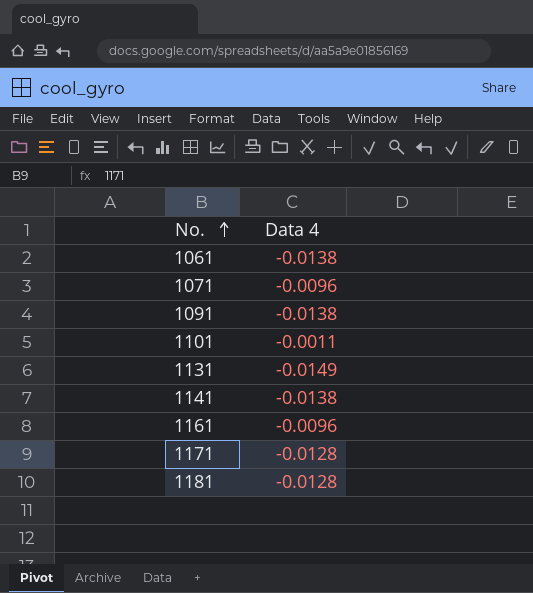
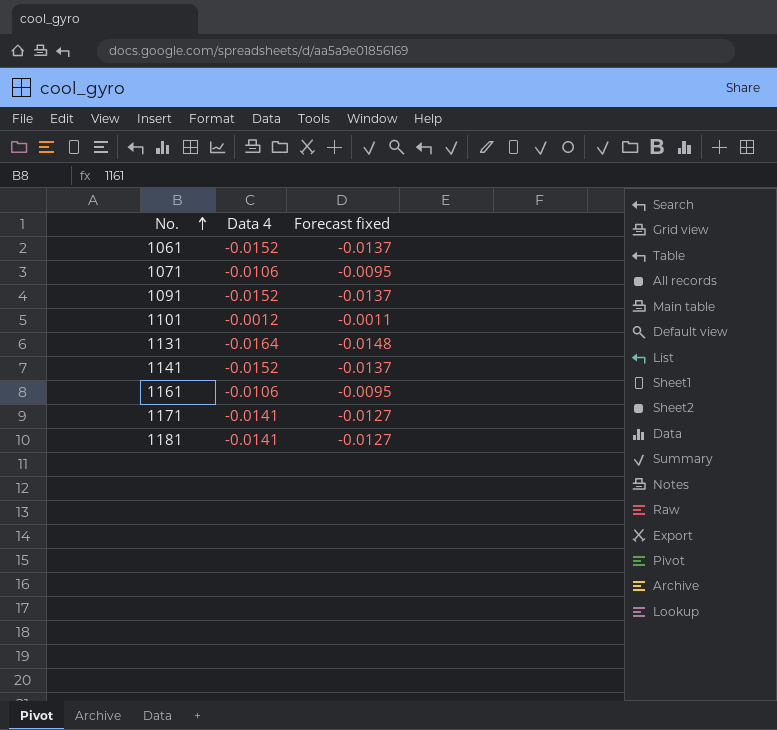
column Forecast fixed | formula: none -> [Data 4] * 0.9
1061 | Data 4: -0.0138 -> -0.0152
1071 | Data 4: -0.0096 -> -0.0106
1091 | Data 4: -0.0138 -> -0.0152
1101 | Data 4: -0.0011 -> -0.0012
1131 | Data 4: -0.0149 -> -0.0164
1141 | Data 4: -0.0138 -> -0.0152
1161 | Data 4: -0.0096 -> -0.0106
1171 | Data 4: -0.0128 -> -0.0141
1181 | Data 4: -0.0128 -> -0.0141

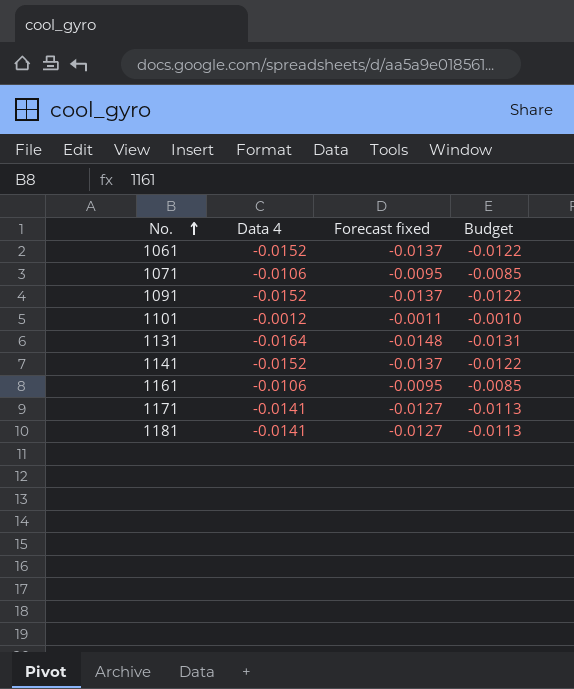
column Budget | formula: none -> [Data 4] * 0.8

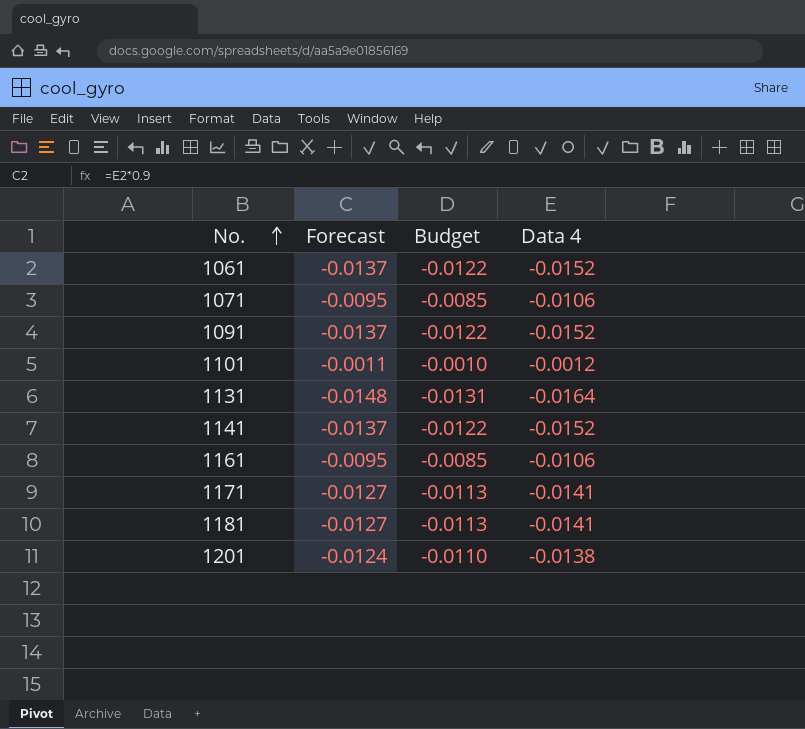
column name: Forecast fixed -> Forecast
column Data 4 | position: 2 -> 4
row 1201: none -> -0.0124 | -0.0110 | -0.0138

